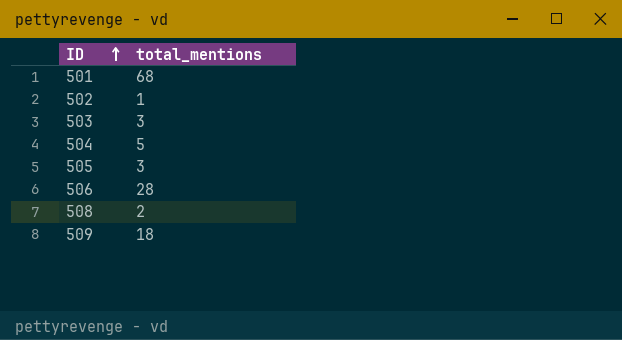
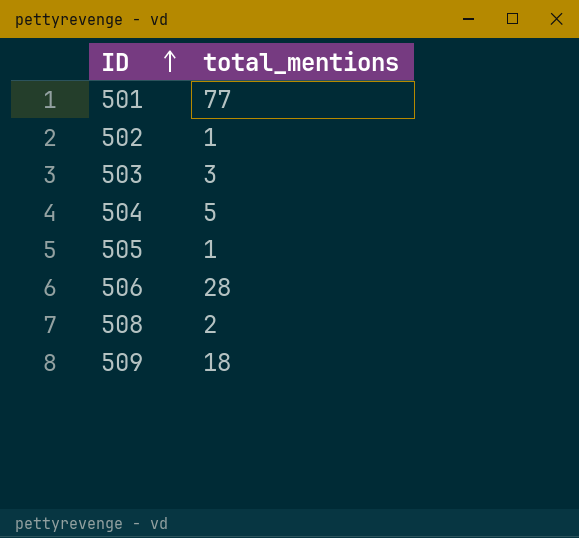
501 | total_mentions: 68 -> 77
505 | total_mentions: 3 -> 1

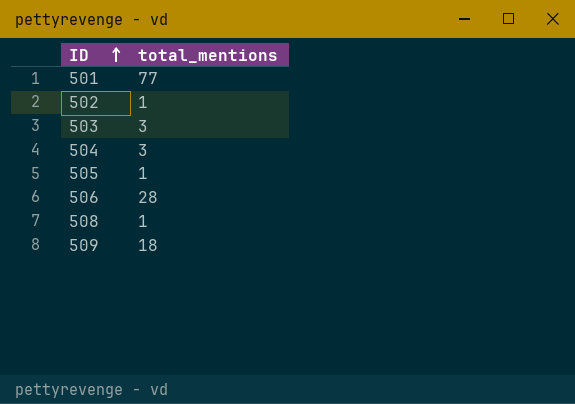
504 | total_mentions: 5 -> 3
508 | total_mentions: 2 -> 1

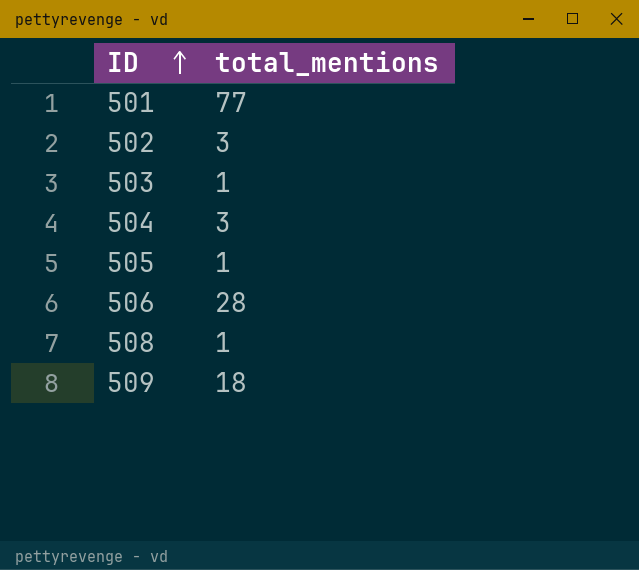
502 | total_mentions: 1 -> 3
503 | total_mentions: 3 -> 1

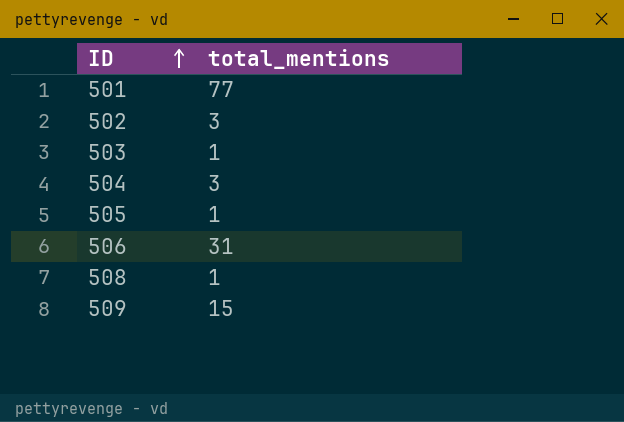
506 | total_mentions: 28 -> 31
509 | total_mentions: 18 -> 15

